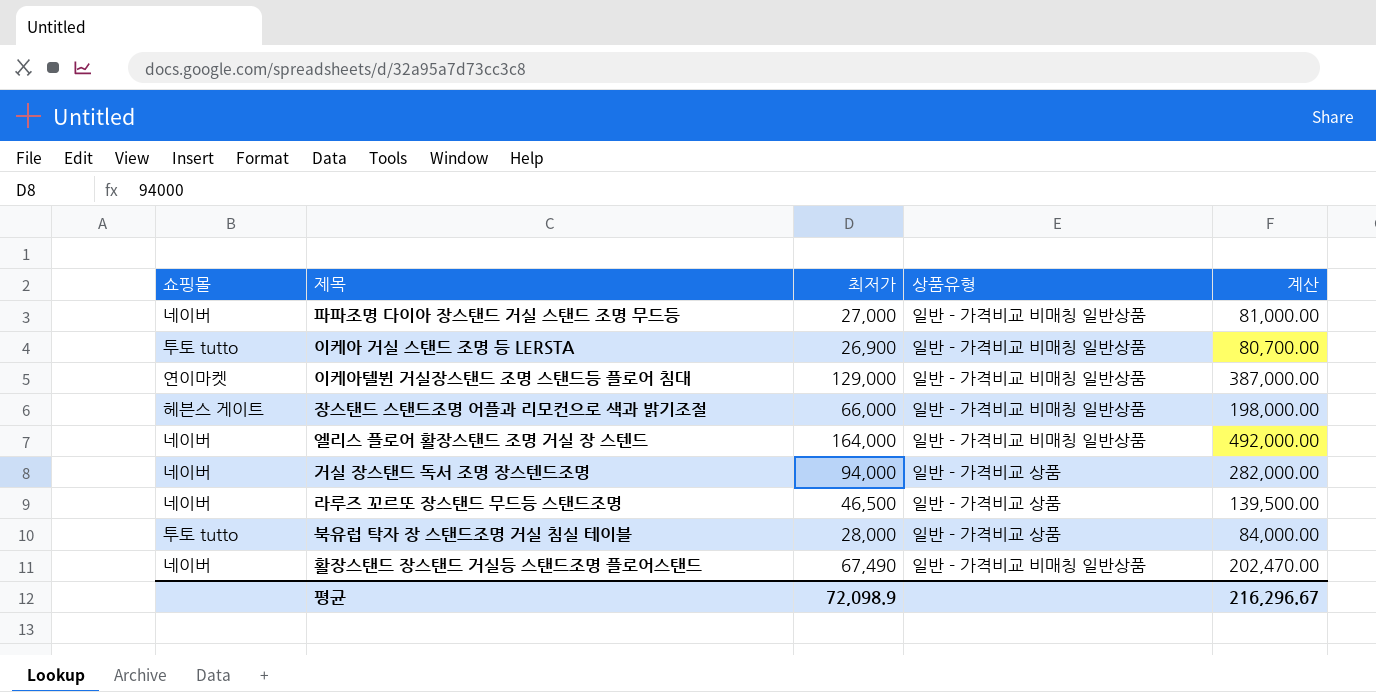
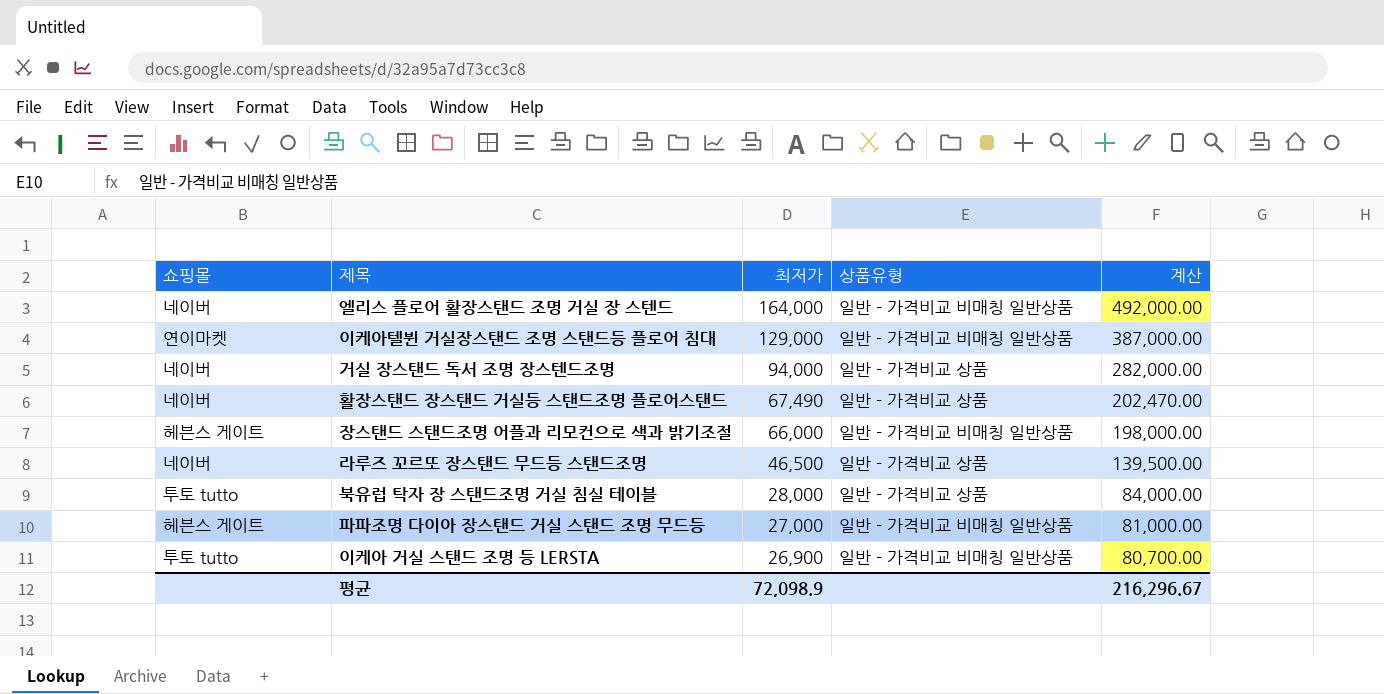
row order: none -> 최저가 descending
활장스탠드 장스탠드 거실등 스탠드조명 플로어스탠드 | 상품유형: 일반 - 가격비교 비매칭 일반상품 -> 일반 - 가격비교 상품
파파조명 다이아 장스탠드 거실 스탠드 조명 무드등 | 쇼핑몰: 네이버 -> 헤븐스 게이트

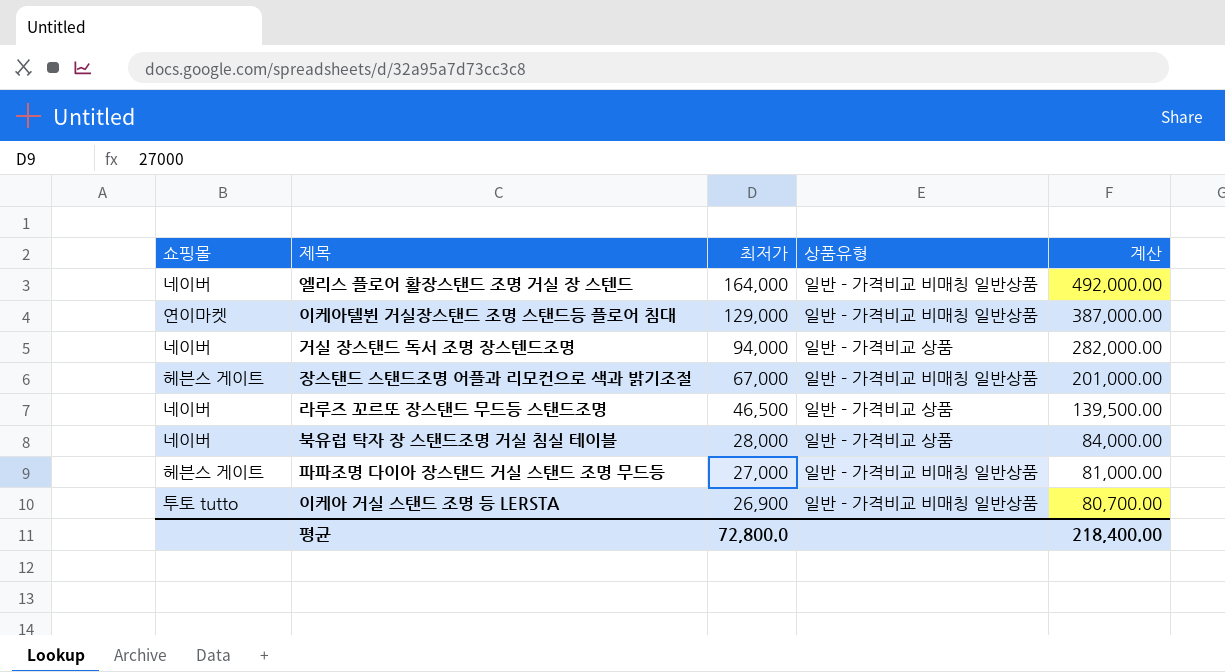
row 활장스탠드 장스탠드 거실등 스탠드조명 플로어스탠드: 네이버 | 67,490 | 일반 - 가격비교 상품 | 202,470.00 -> none
장스탠드 스탠드조명 어플과 리모컨으로 색과 밝기조절 | 최저가: 66,000 -> 67,000
장스탠드 스탠드조명 어플과 리모컨으로 색과 밝기조절 | 계산: 198,000.00 -> 201,000.00
북유럽 탁자 장 스탠드조명 거실 침실 테이블 | 쇼핑몰: 투토 tutto -> 네이버
평균 | 최저가: 72,098.9 -> 72,800.0
평균 | 계산: 216,296.67 -> 218,400.00

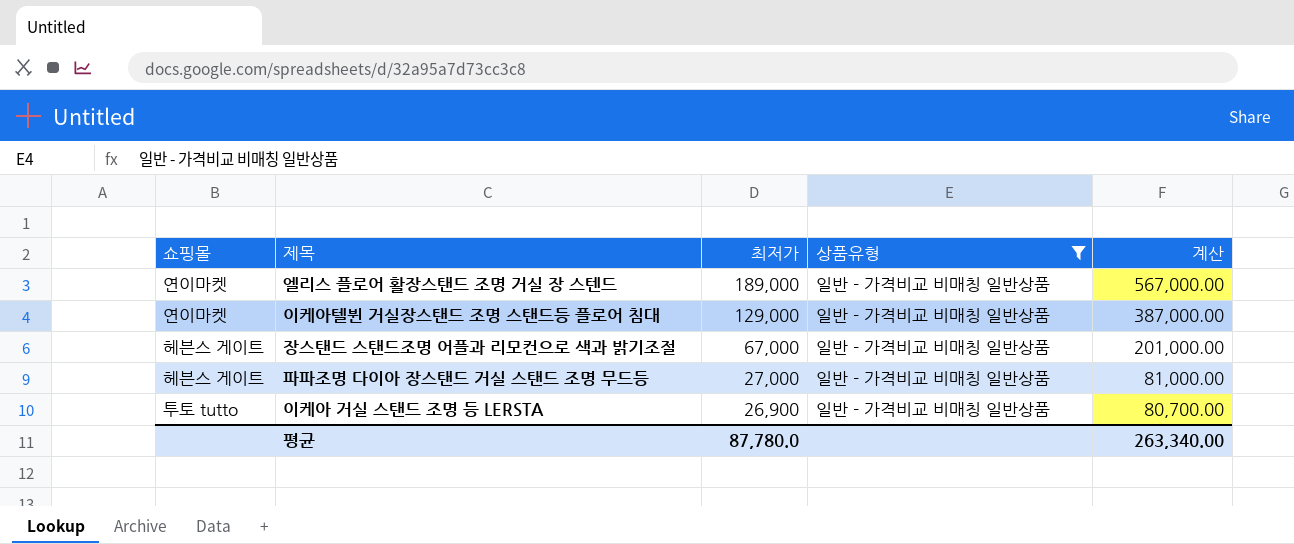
filter: none -> 상품유형 = 일반 - 가격비교 비매칭 일반상품
엘리스 플로어 활장스탠드 조명 거실 장 스텐드 | 쇼핑몰: 네이버 -> 연이마켓
엘리스 플로어 활장스탠드 조명 거실 장 스텐드 | 최저가: 164,000 -> 189,000
엘리스 플로어 활장스탠드 조명 거실 장 스텐드 | 계산: 492,000.00 -> 567,000.00
평균 | 최저가: 72,800.0 -> 87,780.0
평균 | 계산: 218,400.00 -> 263,340.00

